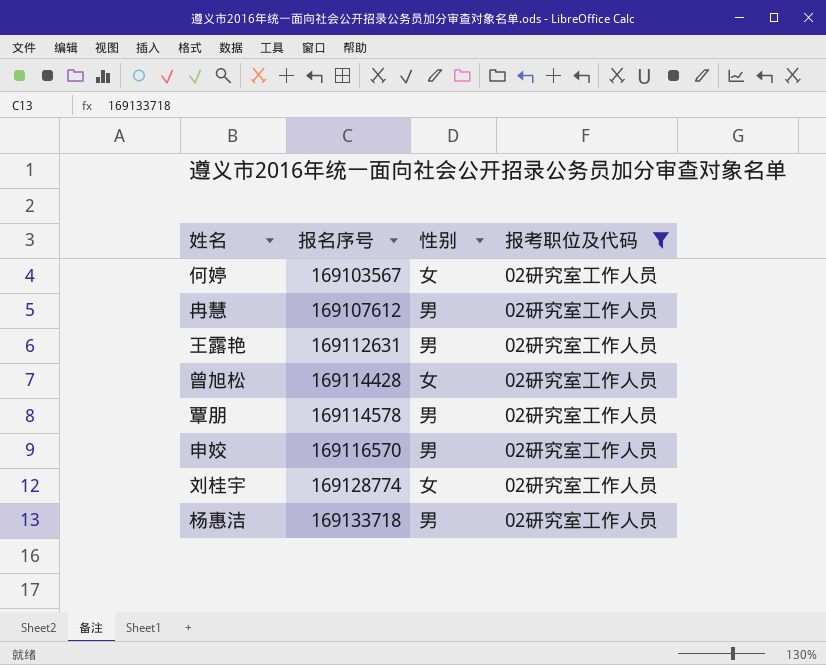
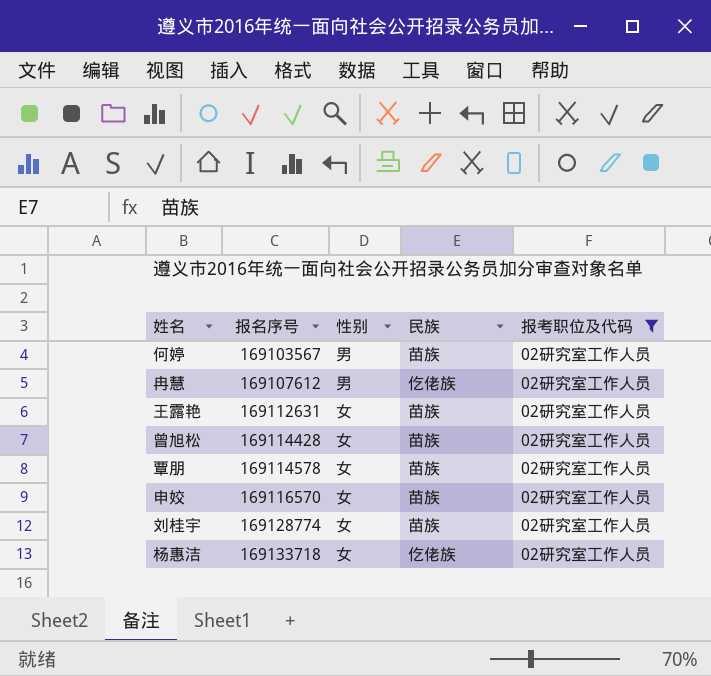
column 民族 | position: none -> 4
何婷 | 性别: 女 -> 男
王露艳 | 性别: 男 -> 女
覃朋 | 性别: 男 -> 女
申姣 | 性别: 男 -> 女
杨惠洁 | 性别: 男 -> 女

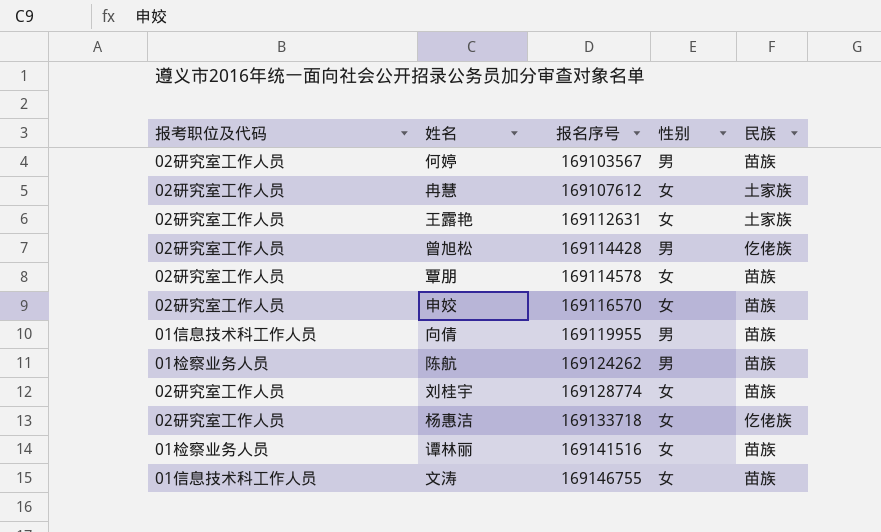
filter: 报考职位及代码 = 02研究室工作人员 -> none
column 报考职位及代码 | position: 5 -> 1
冉慧 | 性别: 男 -> 女
冉慧 | 民族: 仡佬族 -> 土家族
王露艳 | 民族: 苗族 -> 土家族
曾旭松 | 性别: 女 -> 男
曾旭松 | 民族: 苗族 -> 仡佬族

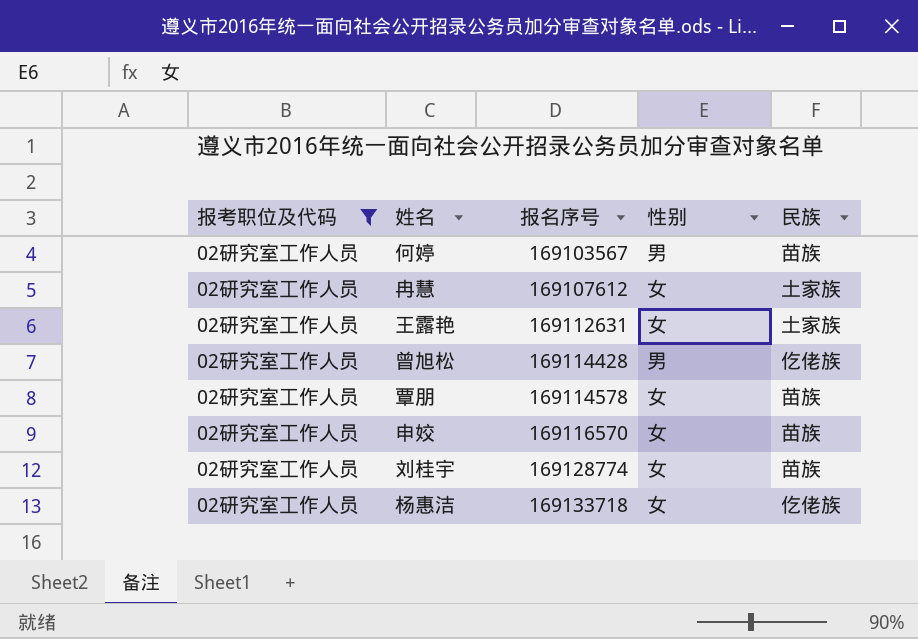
filter: none -> 报考职位及代码 = 02研究室工作人员

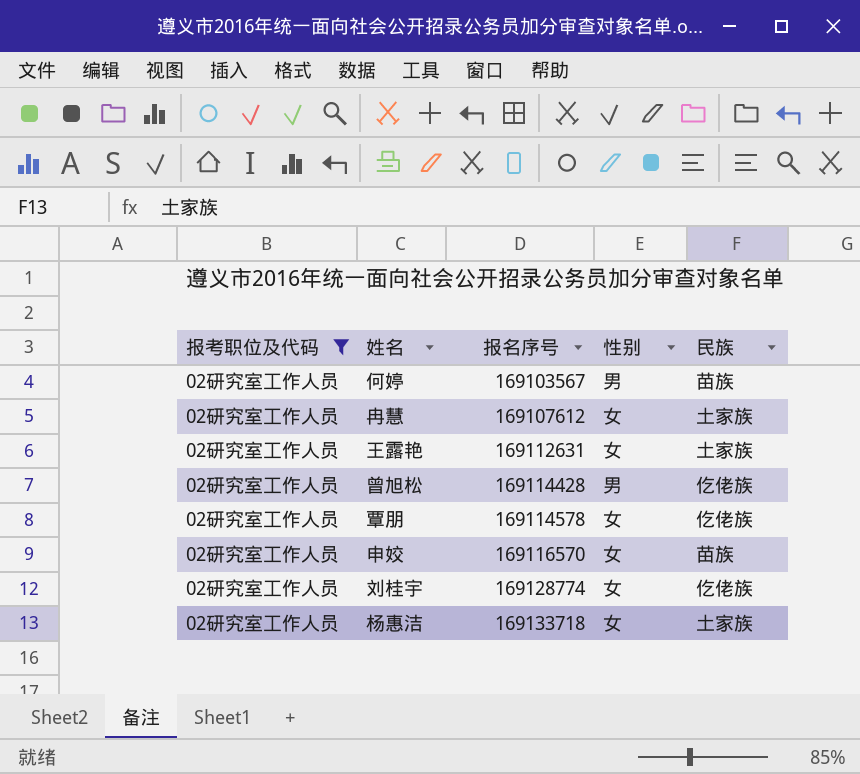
覃朋 | 民族: 苗族 -> 仡佬族
刘桂宇 | 民族: 苗族 -> 仡佬族
杨惠洁 | 民族: 仡佬族 -> 土家族

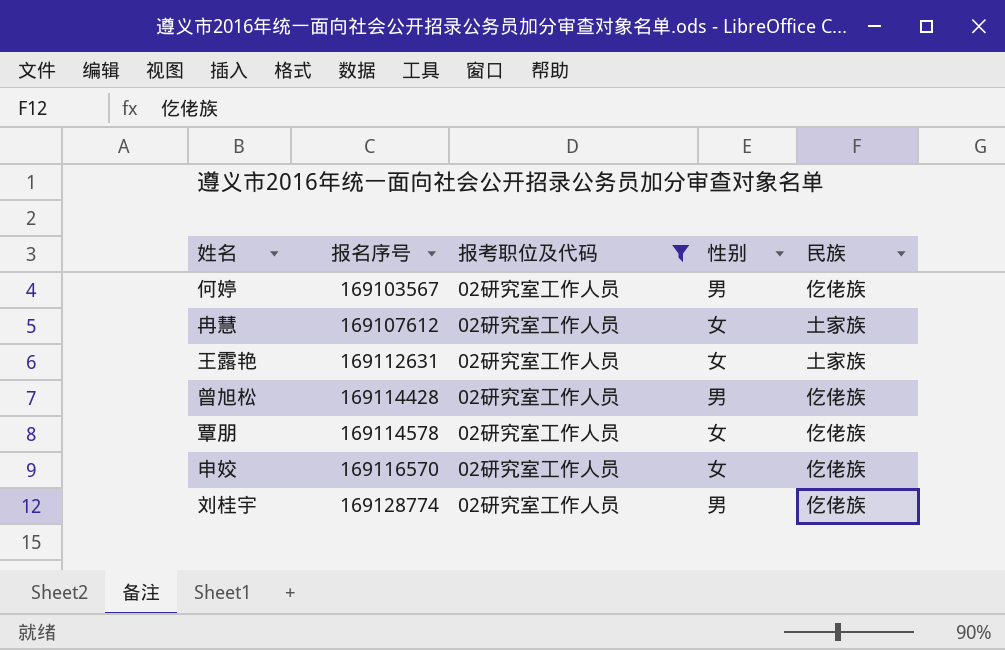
column 报考职位及代码 | position: 1 -> 3
row 杨惠洁: 02研究室工作人员 | 169133718 | 女 | 土家族 -> none
何婷 | 民族: 苗族 -> 仡佬族
申姣 | 民族: 苗族 -> 仡佬族
刘桂宇 | 性别: 女 -> 男

